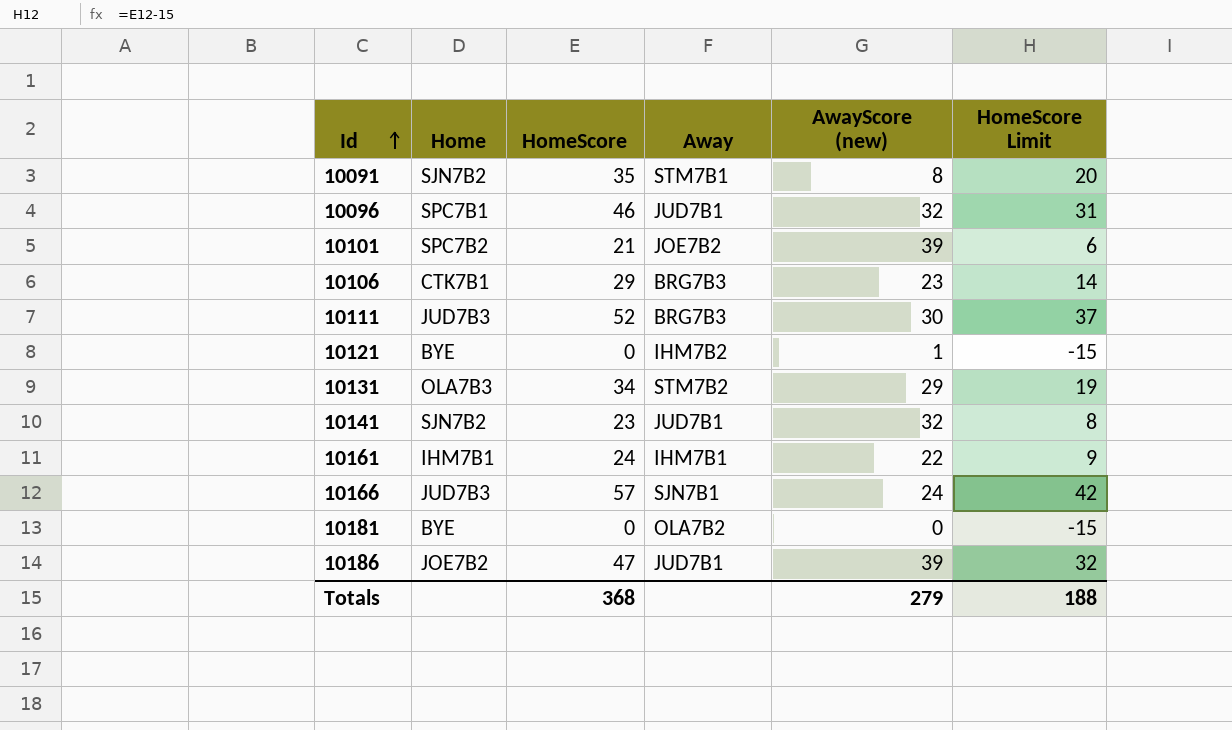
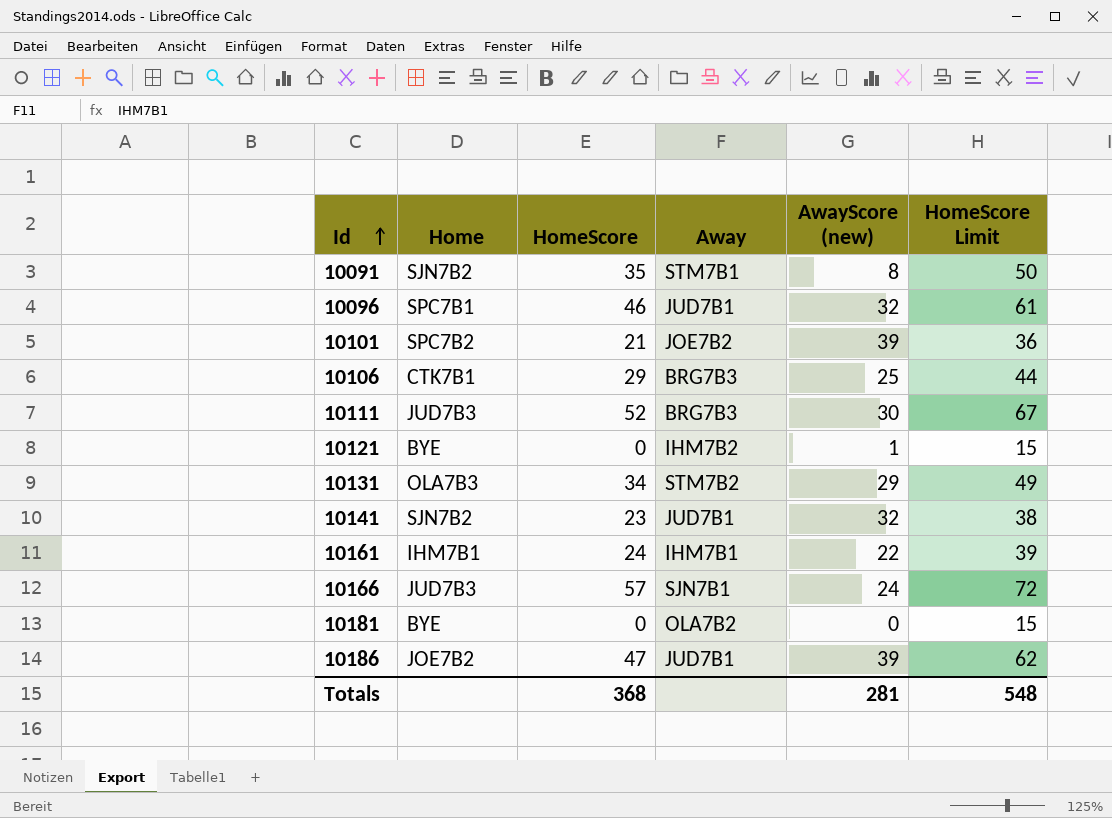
column HomeScore Limit | formula: [HomeScore] - 15 -> [HomeScore] + 15
10106 | AwayScore (new): 23 -> 25
Totals | AwayScore (new): 279 -> 281
Totals | HomeScore Limit: 188 -> 548

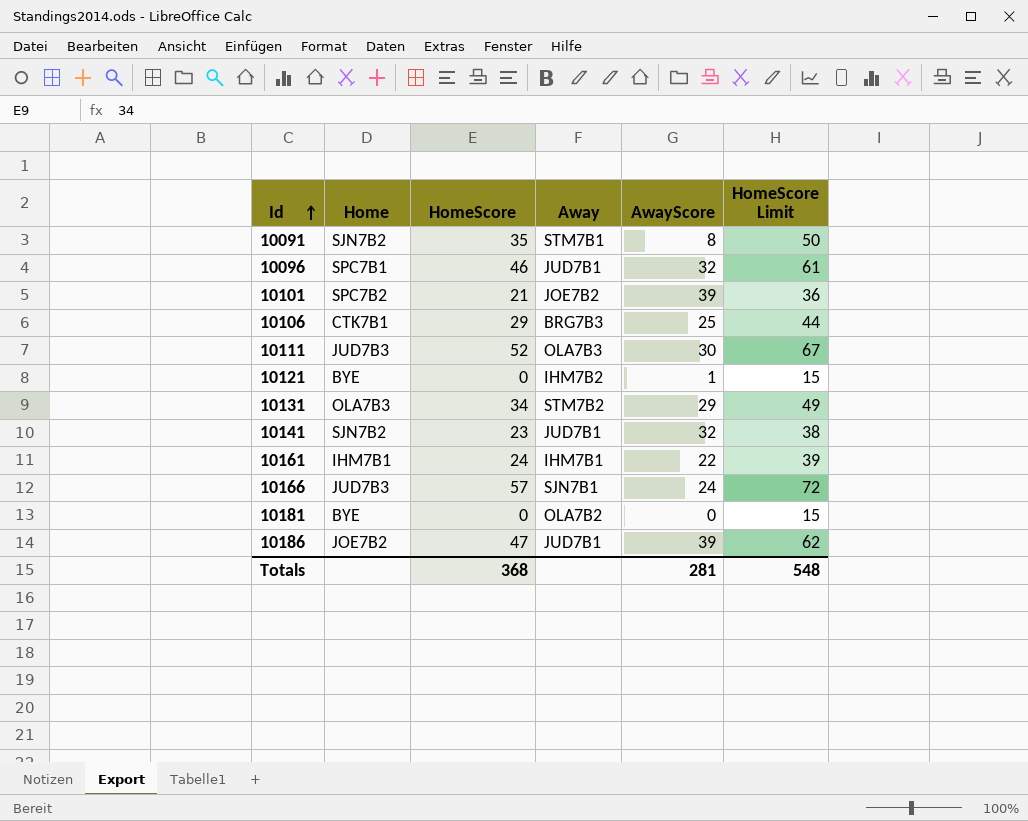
column name: AwayScore (new) -> AwayScore
10111 | Away: BRG7B3 -> OLA7B3

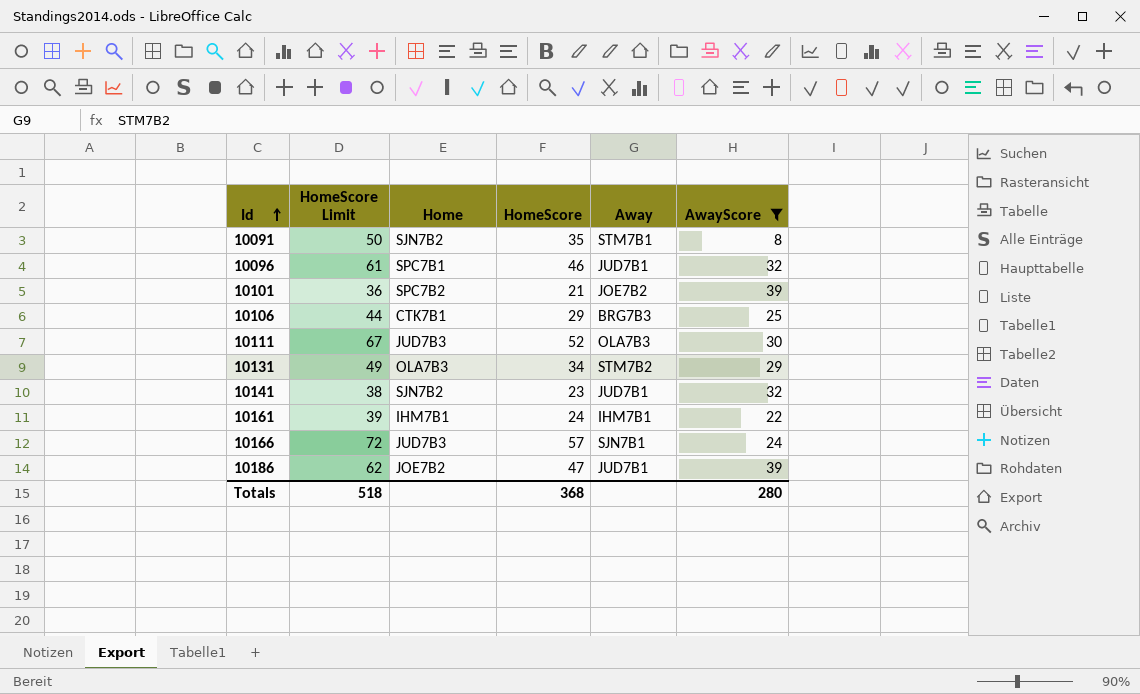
filter: none -> AwayScore >= 8
column HomeScore Limit | position: 6 -> 2
Totals | HomeScore Limit: 548 -> 518
Totals | AwayScore: 281 -> 280

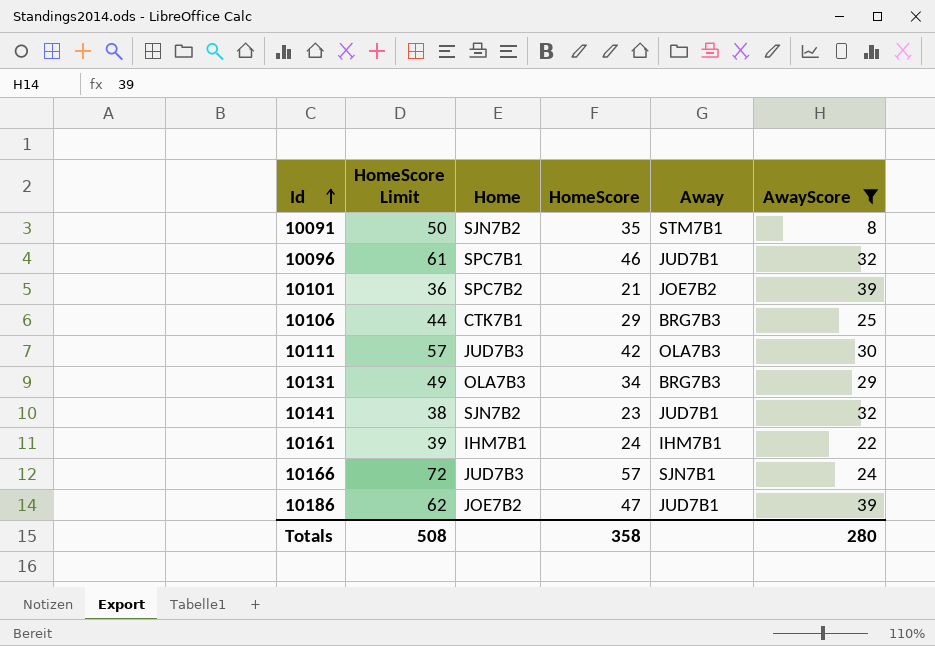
10111 | HomeScore Limit: 67 -> 57
10111 | HomeScore: 52 -> 42
10131 | Away: STM7B2 -> BRG7B3
Totals | HomeScore Limit: 518 -> 508
Totals | HomeScore: 368 -> 358

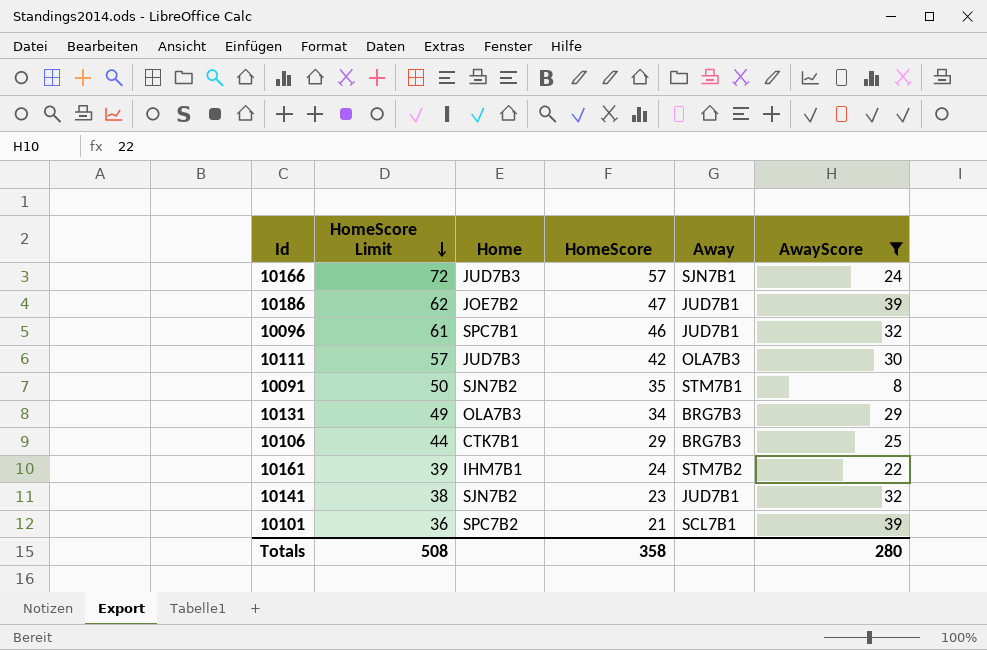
row order: Id ascending -> HomeScore Limit descending
10161 | Away: IHM7B1 -> STM7B2
10101 | Away: JOE7B2 -> SCL7B1

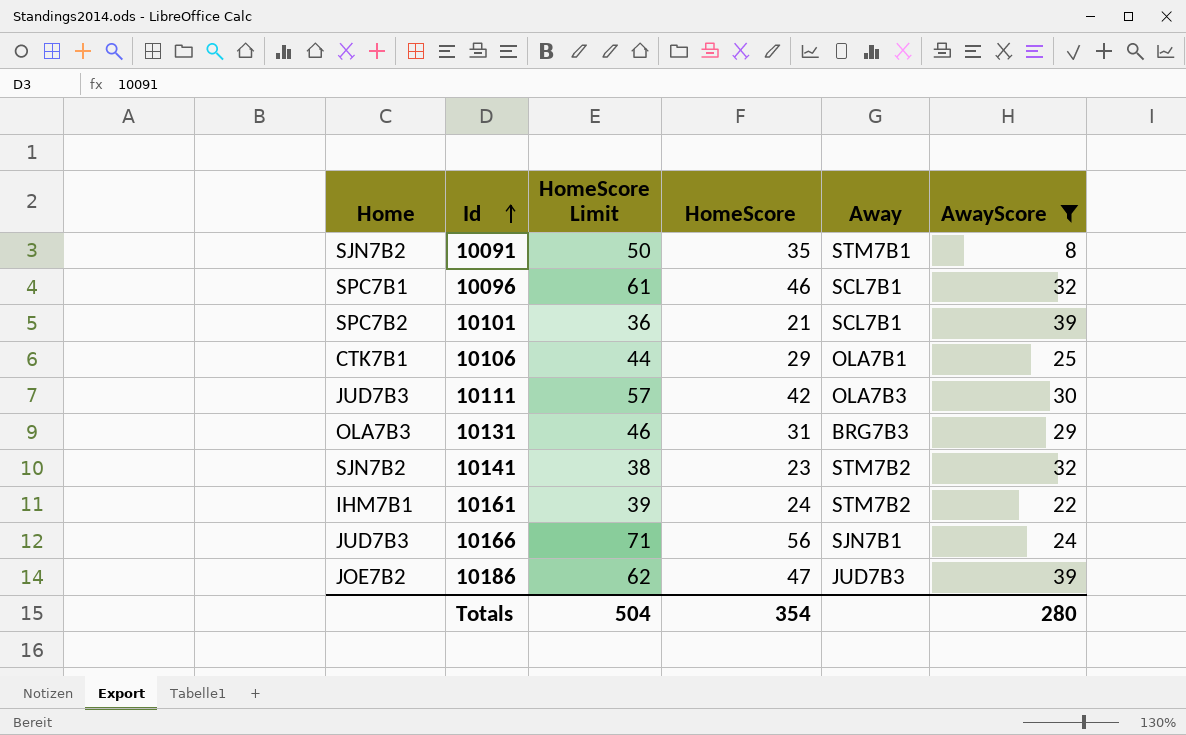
row order: HomeScore Limit descending -> Id ascending
column Home | position: 3 -> 1
10096 | Away: JUD7B1 -> SCL7B1
10106 | Away: BRG7B3 -> OLA7B1
10131 | HomeScore Limit: 49 -> 46
10131 | HomeScore: 34 -> 31
10141 | Away: JUD7B1 -> STM7B2
10166 | HomeScore Limit: 72 -> 71
10166 | HomeScore: 57 -> 56
10186 | Away: JUD7B1 -> JUD7B3
Totals | HomeScore Limit: 508 -> 504
Totals | HomeScore: 358 -> 354

